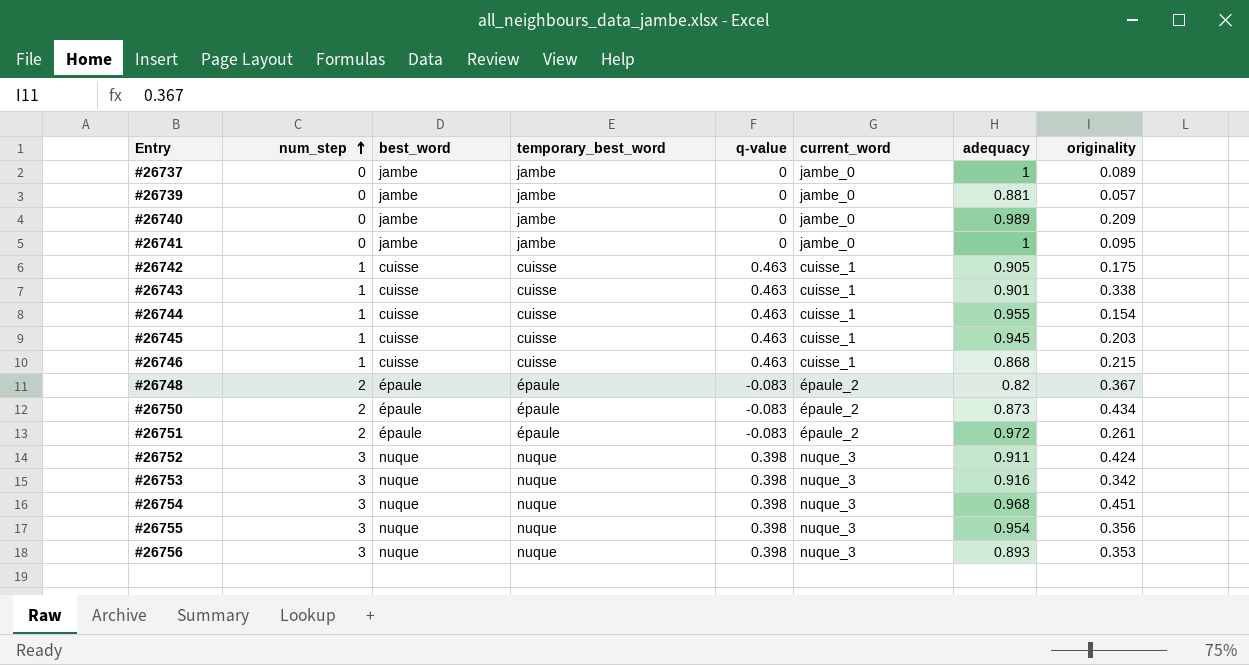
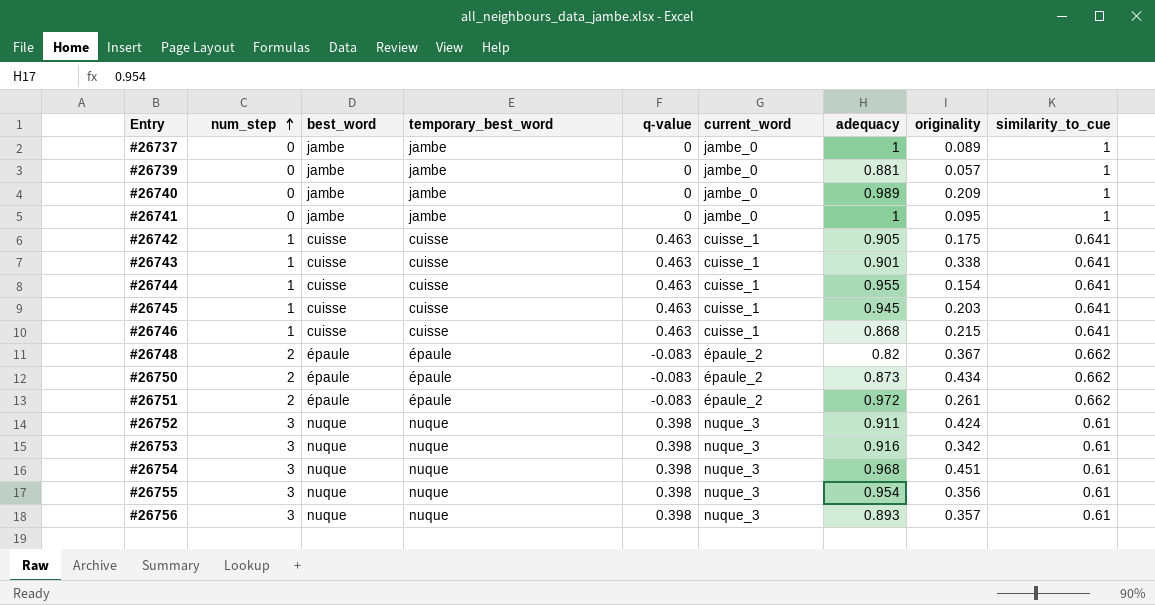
column similarity_to_cue | position: none -> 9
#26756 | originality: 0.353 -> 0.357

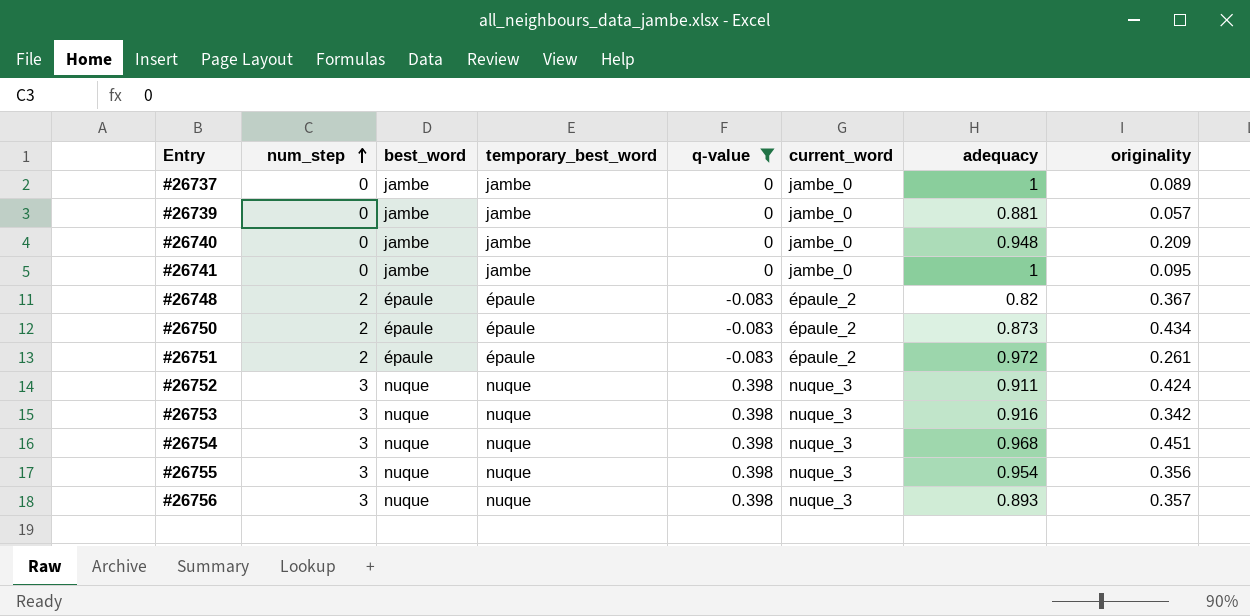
filter: none -> q-value != 0.463
column similarity_to_cue | position: 9 -> none
#26740 | adequacy: 0.989 -> 0.948

